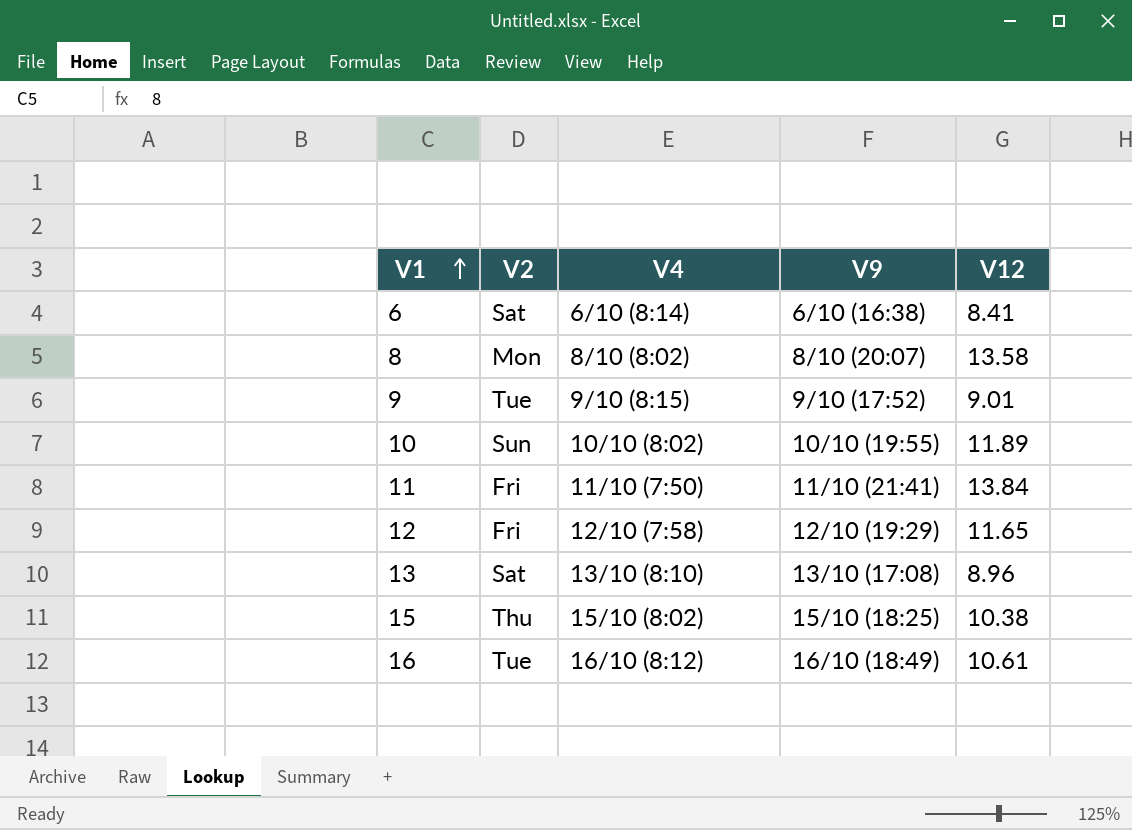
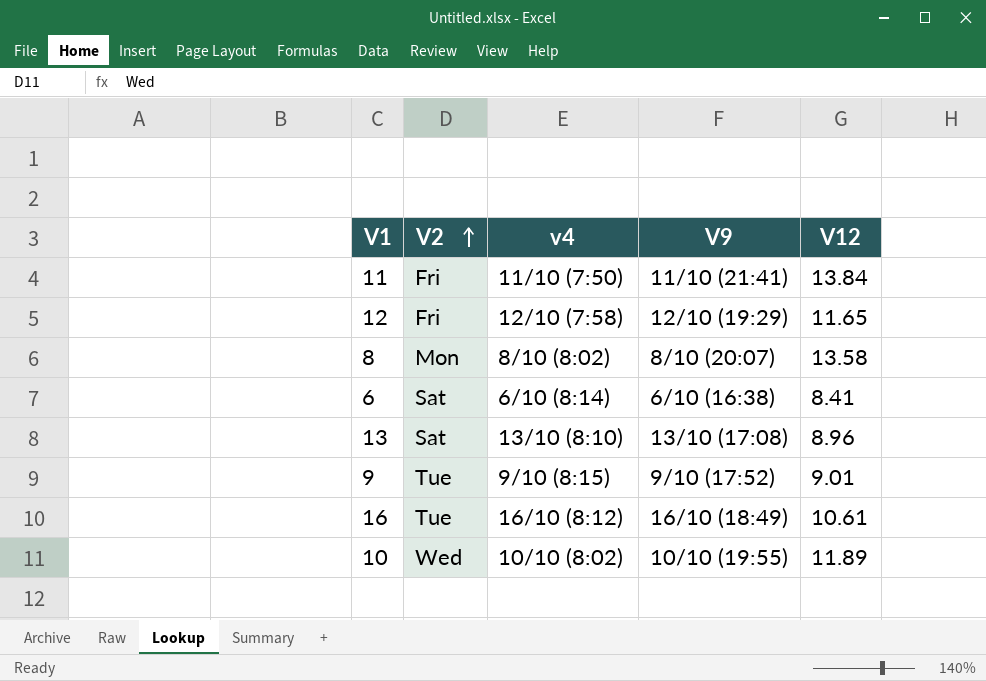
row order: V1 ascending -> V2 ascending
column name: V4 -> v4
row 15: Thu | 15/10 (8:02) | 15/10 (18:25) | 10.38 -> none
10 | V2: Sun -> Wed

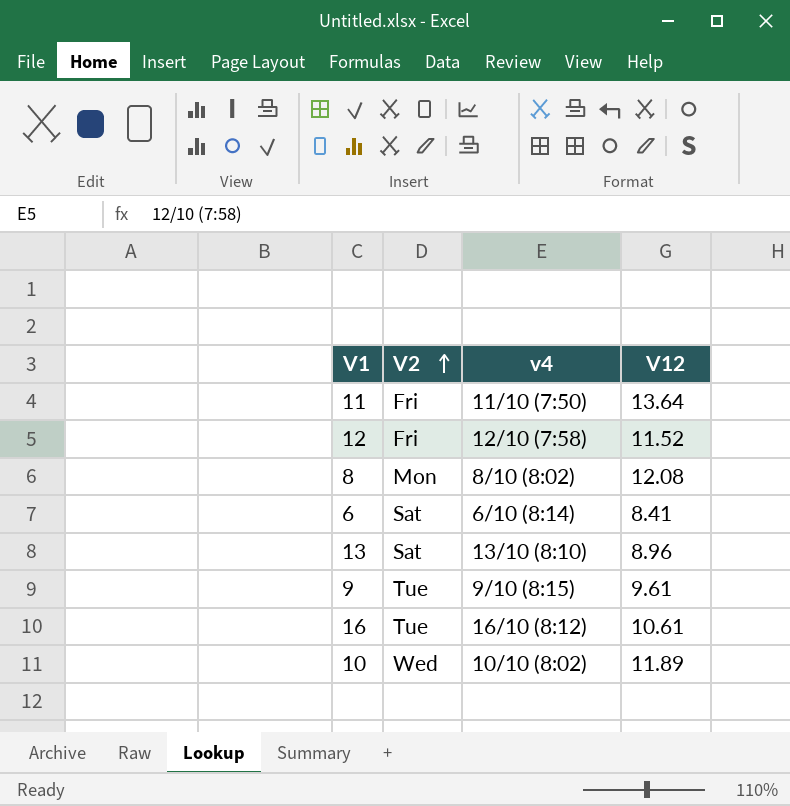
column V9 | position: 4 -> none
11 | V12: 13.84 -> 13.64
12 | V12: 11.65 -> 11.52
8 | V12: 13.58 -> 12.08
9 | V12: 9.01 -> 9.61

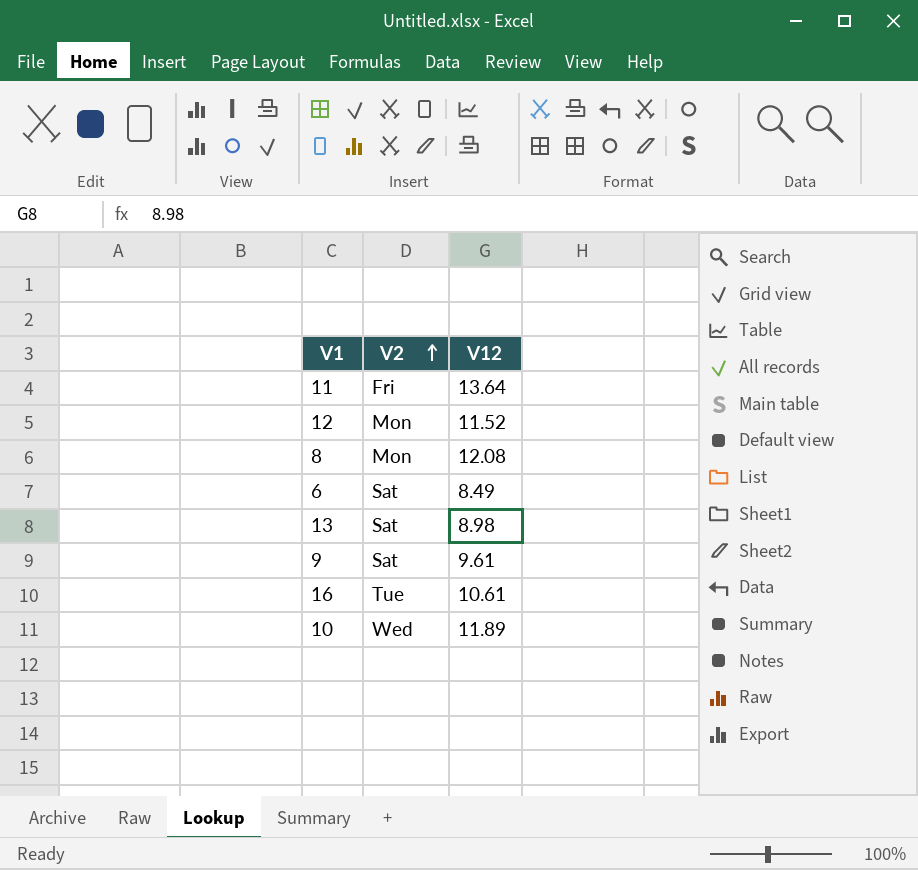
column v4 | position: 3 -> none
12 | V2: Fri -> Mon
6 | V12: 8.41 -> 8.49
13 | V12: 8.96 -> 8.98
9 | V2: Tue -> Sat

